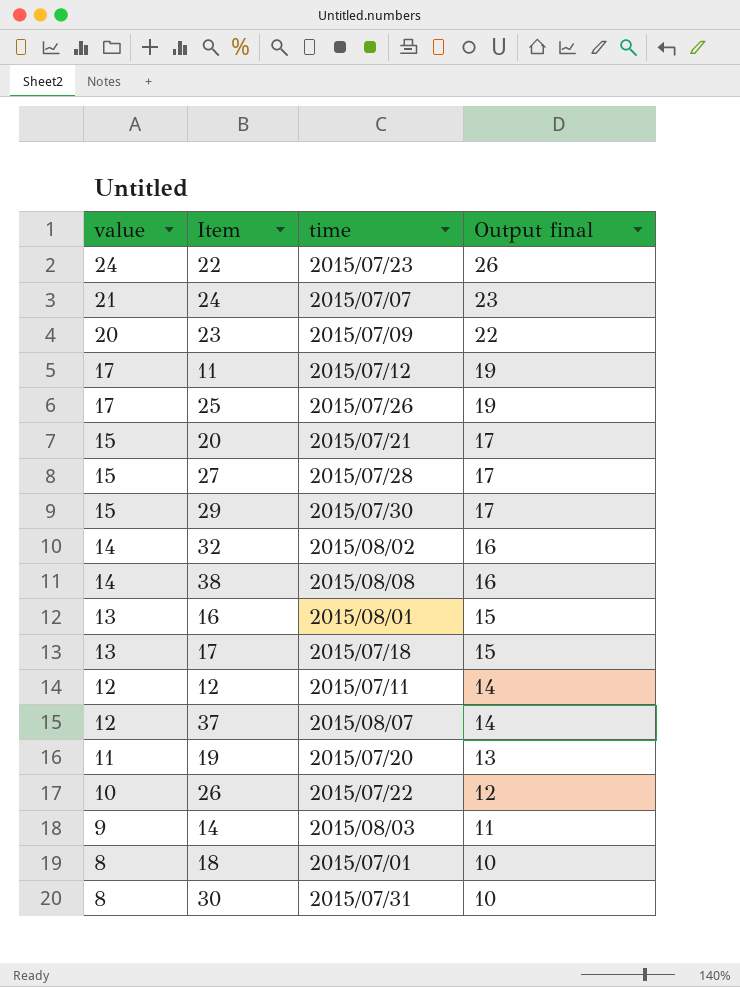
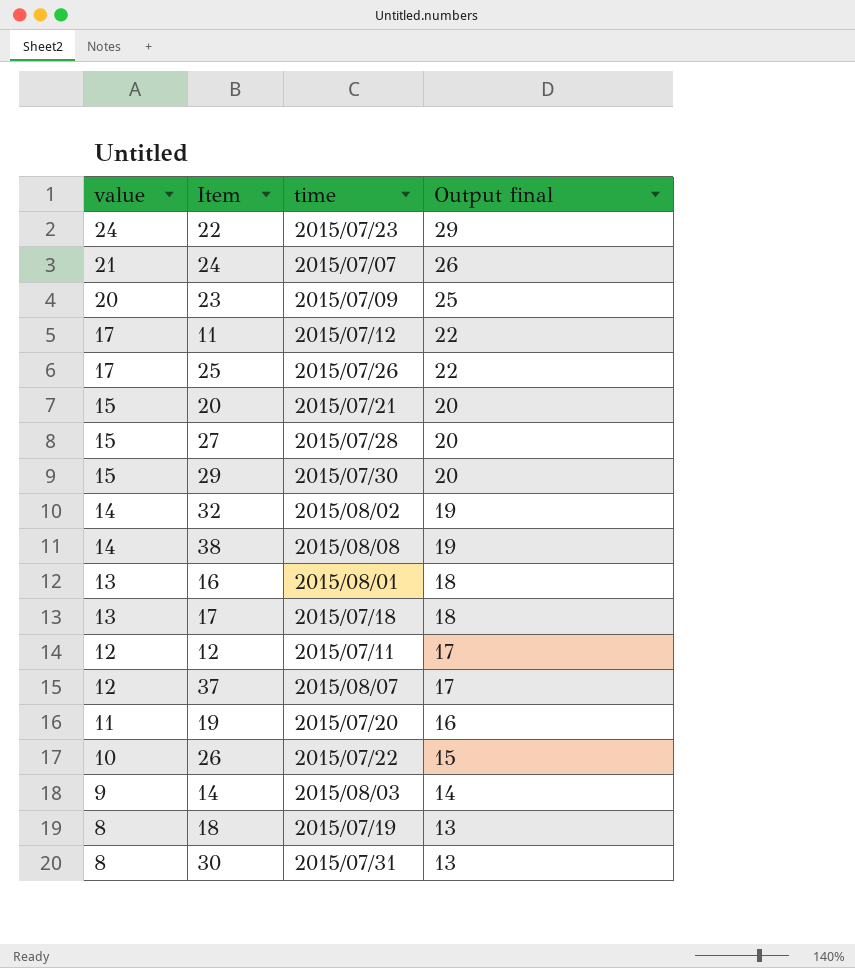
column Output final | formula: [value] + 2 -> [value] + 5
18 | time: 2015/07/01 -> 2015/07/19

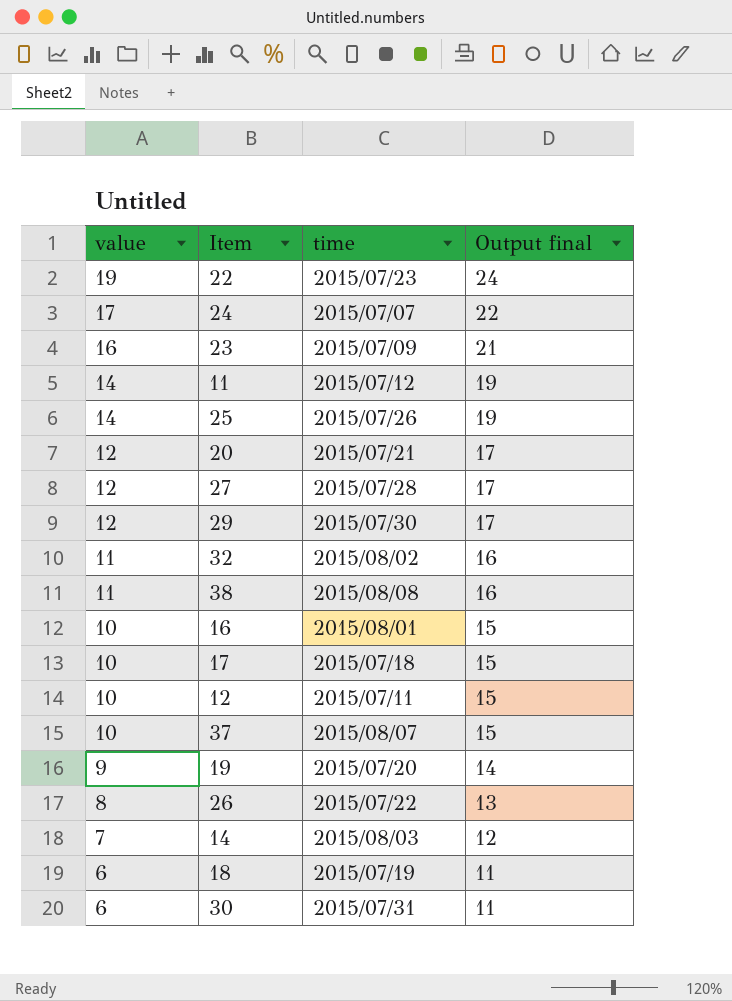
22 | value: 24 -> 19
22 | Output final: 29 -> 24
24 | value: 21 -> 17
24 | Output final: 26 -> 22
23 | value: 20 -> 16
23 | Output final: 25 -> 21
11 | value: 17 -> 14
11 | Output final: 22 -> 19
25 | value: 17 -> 14
25 | Output final: 22 -> 19
20 | value: 15 -> 12
20 | Output final: 20 -> 17
27 | value: 15 -> 12
27 | Output final: 20 -> 17
29 | value: 15 -> 12
29 | Output final: 20 -> 17
32 | value: 14 -> 11
32 | Output final: 19 -> 16
38 | value: 14 -> 11
38 | Output final: 19 -> 16
16 | value: 13 -> 10
16 | Output final: 18 -> 15
17 | value: 13 -> 10
17 | Output final: 18 -> 15
12 | value: 12 -> 10
12 | Output final: 17 -> 15
37 | value: 12 -> 10
37 | Output final: 17 -> 15
19 | value: 11 -> 9
19 | Output final: 16 -> 14
26 | value: 10 -> 8
26 | Output final: 15 -> 13
14 | value: 9 -> 7
14 | Output final: 14 -> 12
18 | value: 8 -> 6
18 | Output final: 13 -> 11
30 | value: 8 -> 6
30 | Output final: 13 -> 11

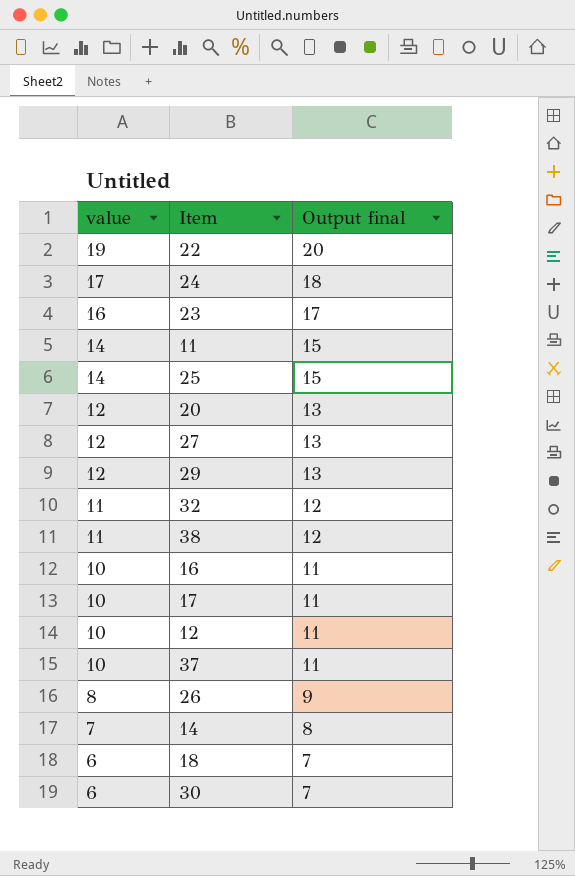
column time | position: 3 -> none
column Output final | formula: [value] + 5 -> [value] + 1
row 19: 9 | 2015/07/20 | 14 -> none

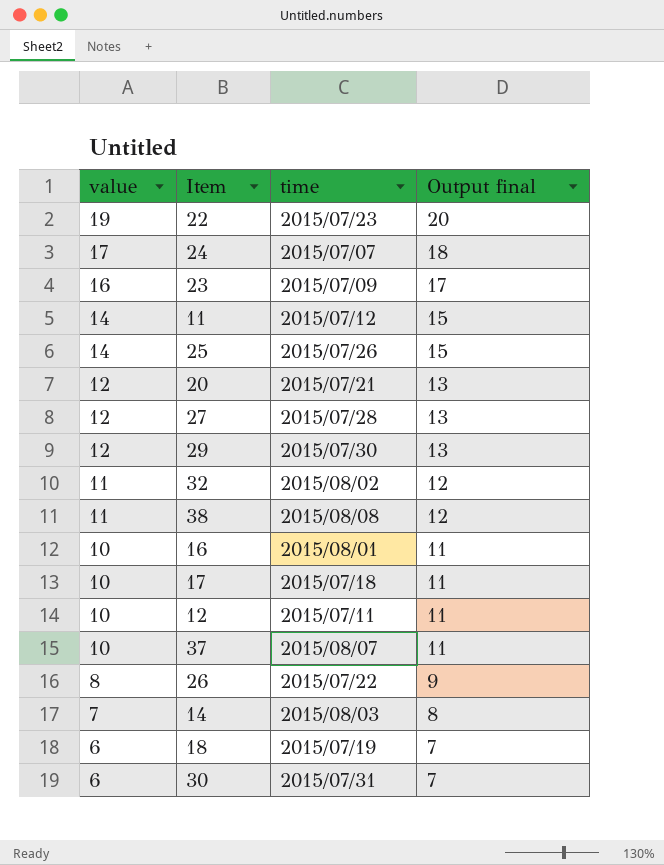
column time | position: none -> 3

